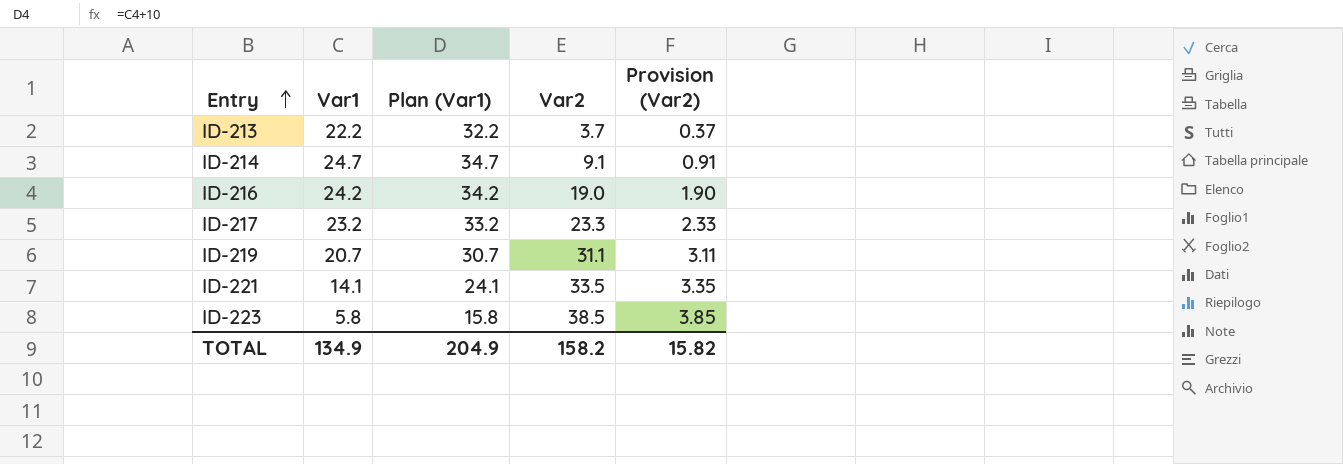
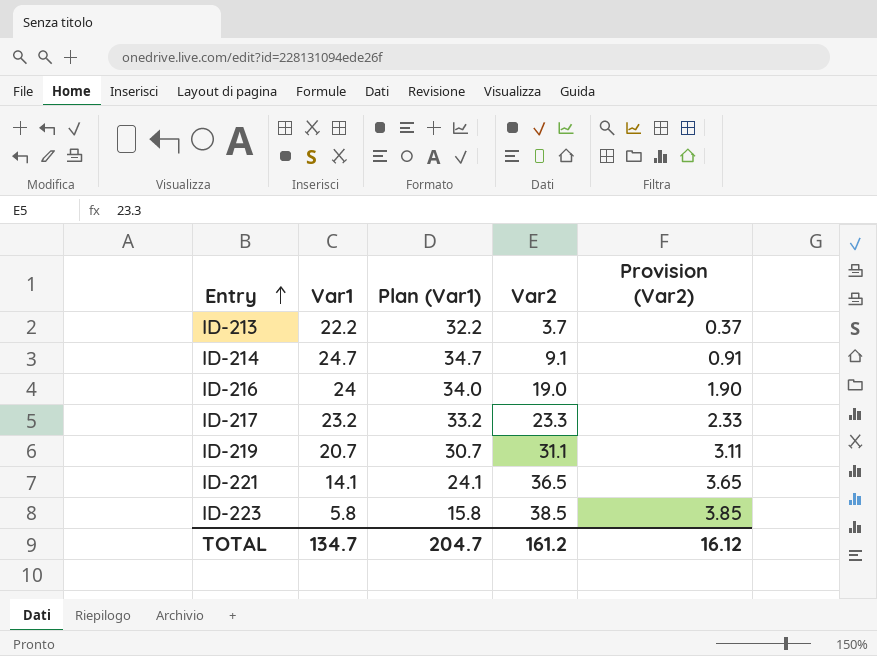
ID-216 | Var1: 24.2 -> 24
ID-216 | Plan (Var1): 34.2 -> 34.0
ID-221 | Var2: 33.5 -> 36.5
ID-221 | Provision (Var2): 3.35 -> 3.65
TOTAL | Var1: 134.9 -> 134.7
TOTAL | Plan (Var1): 204.9 -> 204.7
TOTAL | Var2: 158.2 -> 161.2
TOTAL | Provision (Var2): 15.82 -> 16.12

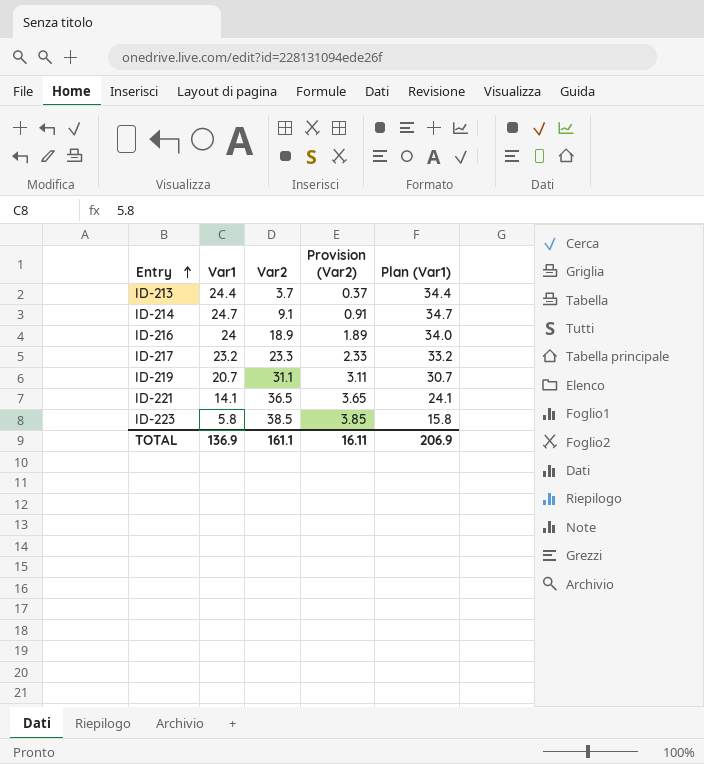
column Plan (Var1) | position: 3 -> 5
ID-213 | Var1: 22.2 -> 24.4
ID-213 | Plan (Var1): 32.2 -> 34.4
ID-216 | Var2: 19.0 -> 18.9
ID-216 | Provision (Var2): 1.90 -> 1.89
TOTAL | Var1: 134.7 -> 136.9
TOTAL | Var2: 161.2 -> 161.1
TOTAL | Provision (Var2): 16.12 -> 16.11
TOTAL | Plan (Var1): 204.7 -> 206.9

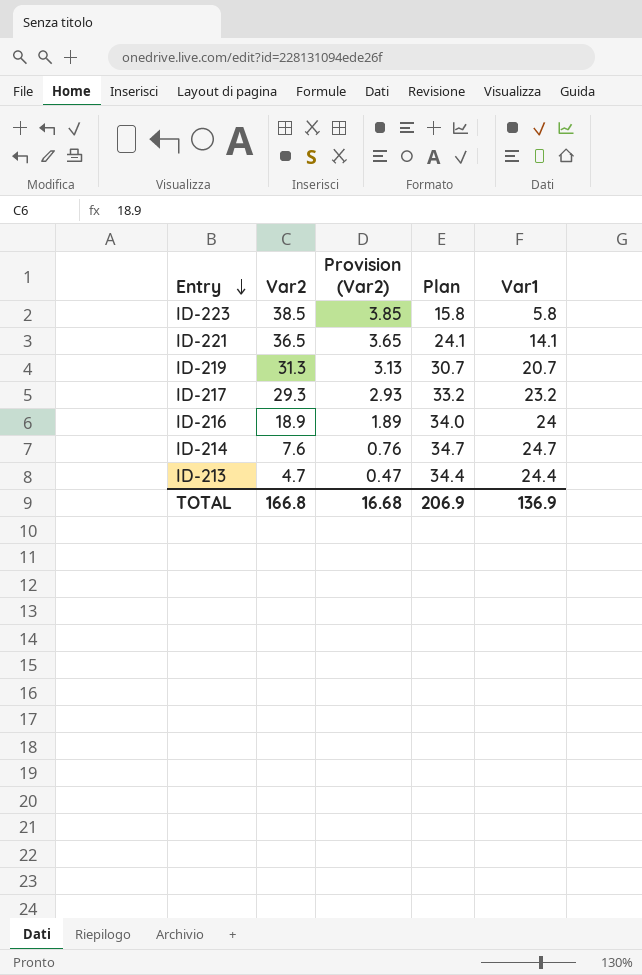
row order: Entry ascending -> Entry descending
column name: Plan (Var1) -> Plan
column Var1 | position: 2 -> 5
ID-219 | Var2: 31.1 -> 31.3
ID-219 | Provision (Var2): 3.11 -> 3.13
ID-217 | Var2: 23.3 -> 29.3
ID-217 | Provision (Var2): 2.33 -> 2.93
ID-214 | Var2: 9.1 -> 7.6
ID-214 | Provision (Var2): 0.91 -> 0.76
ID-213 | Var2: 3.7 -> 4.7
ID-213 | Provision (Var2): 0.37 -> 0.47
TOTAL | Var2: 161.1 -> 166.8
TOTAL | Provision (Var2): 16.11 -> 16.68

